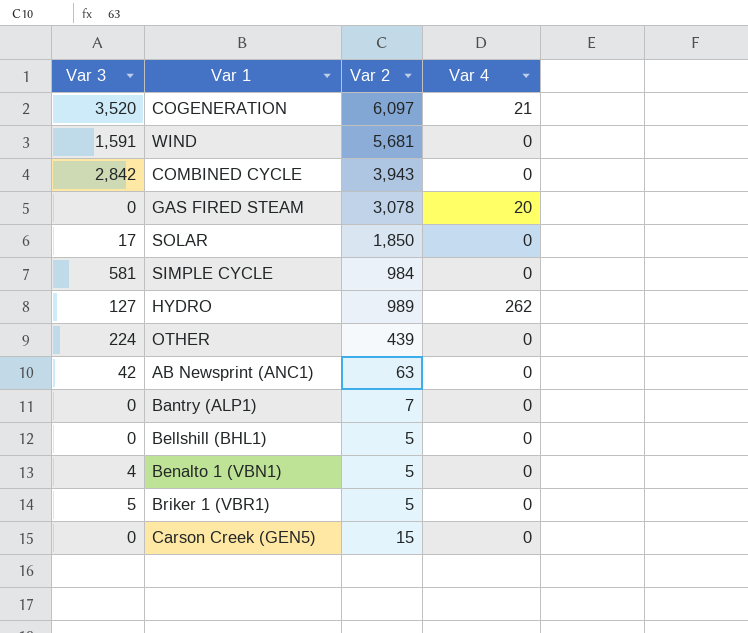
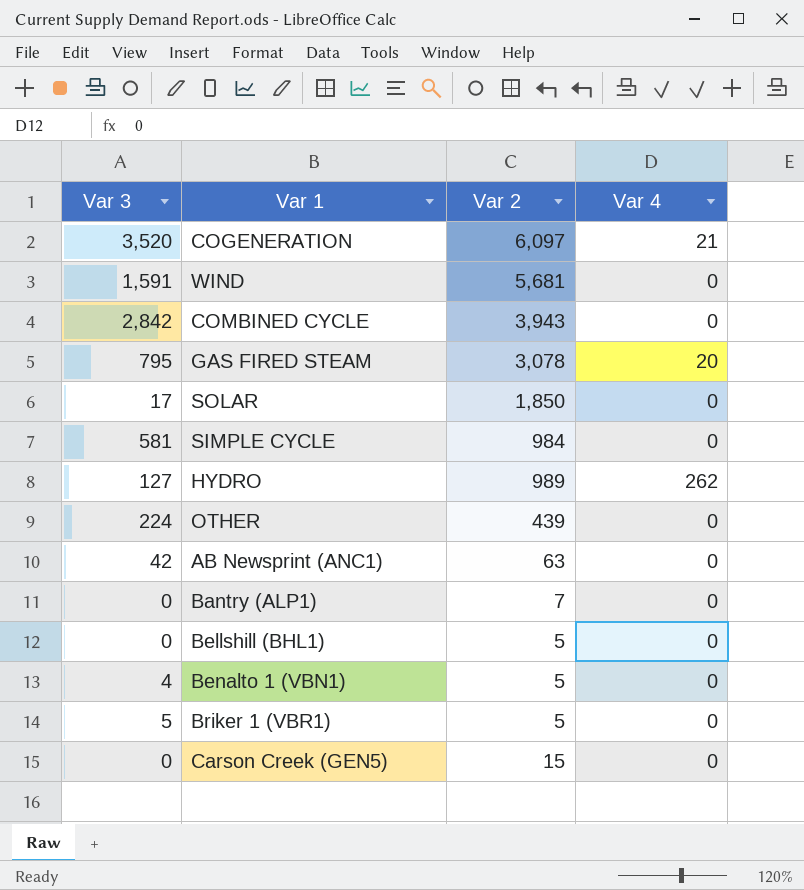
GAS FIRED STEAM | Var 3: 0 -> 795

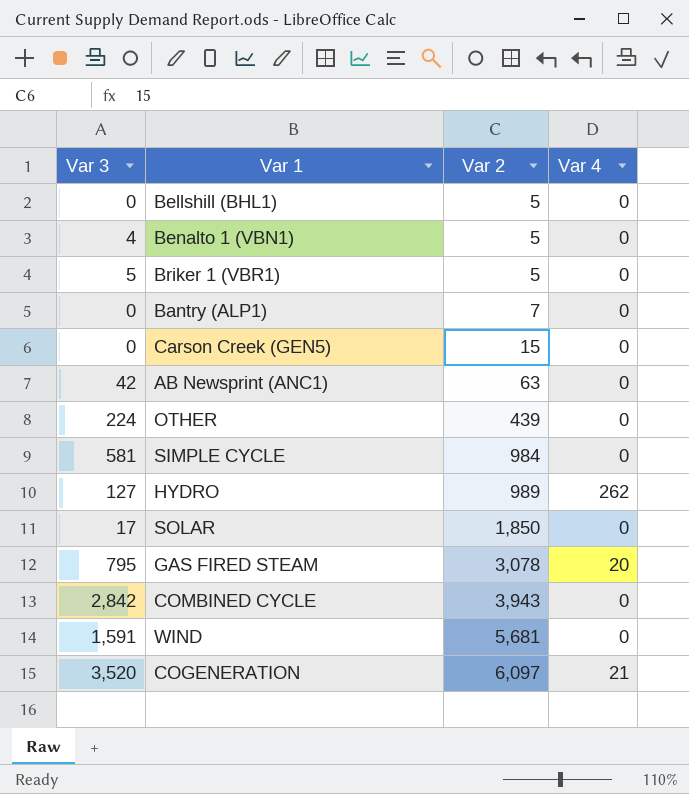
row order: none -> Var 2 ascending

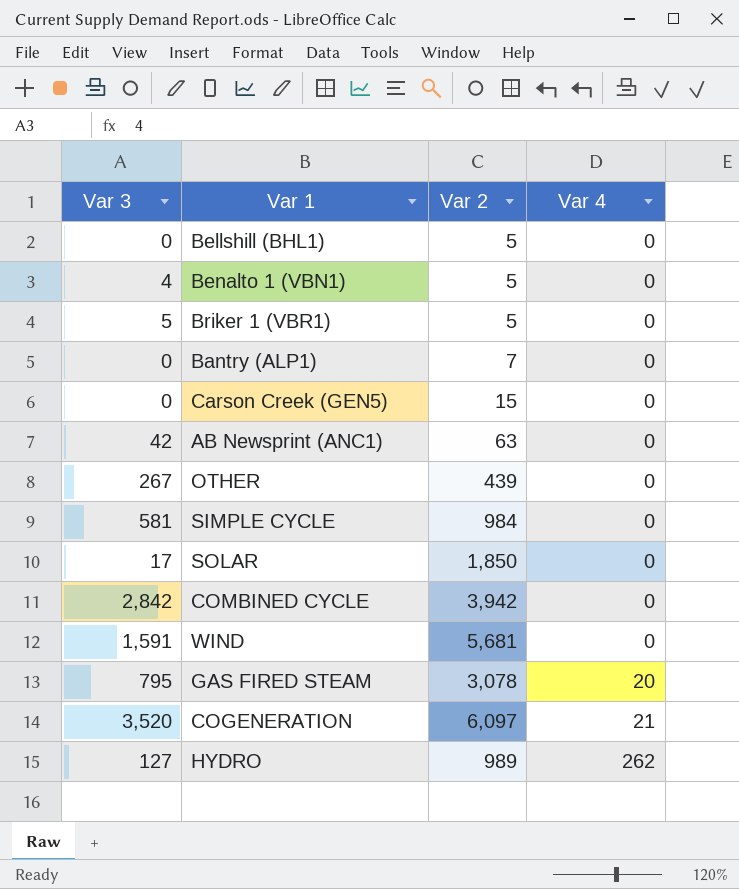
row order: Var 2 ascending -> Var 4 ascending
OTHER | Var 3: 224 -> 267
COMBINED CYCLE | Var 2: 3,943 -> 3,942

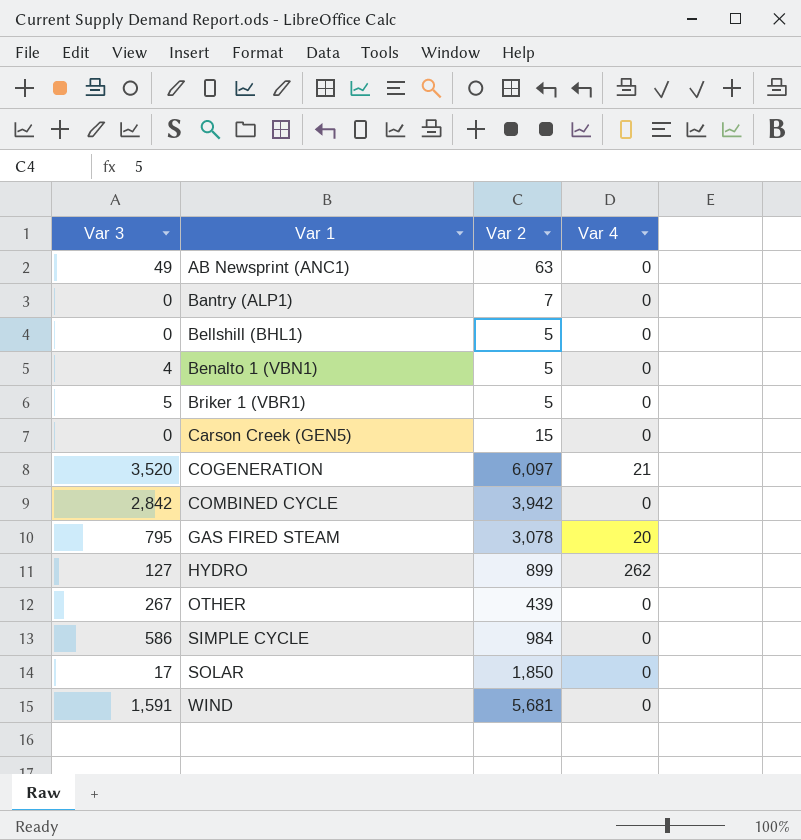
row order: Var 4 ascending -> Var 1 ascending
AB Newsprint (ANC1) | Var 3: 42 -> 49
HYDRO | Var 2: 989 -> 899
SIMPLE CYCLE | Var 3: 581 -> 586

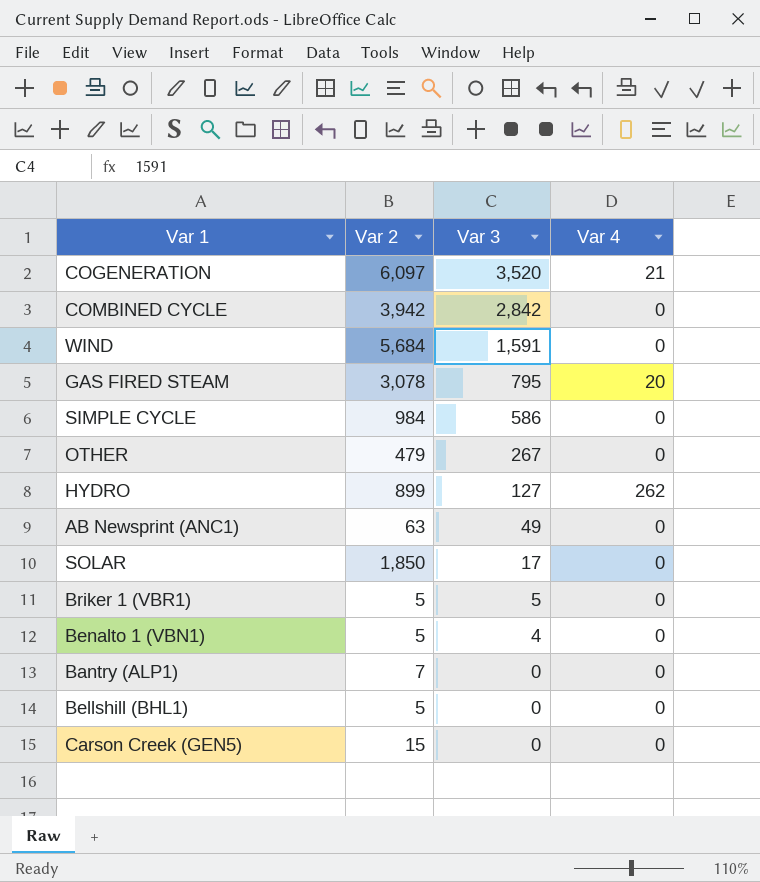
row order: Var 1 ascending -> Var 3 descending
column Var 3 | position: 1 -> 3
WIND | Var 2: 5,681 -> 5,684
OTHER | Var 2: 439 -> 479

